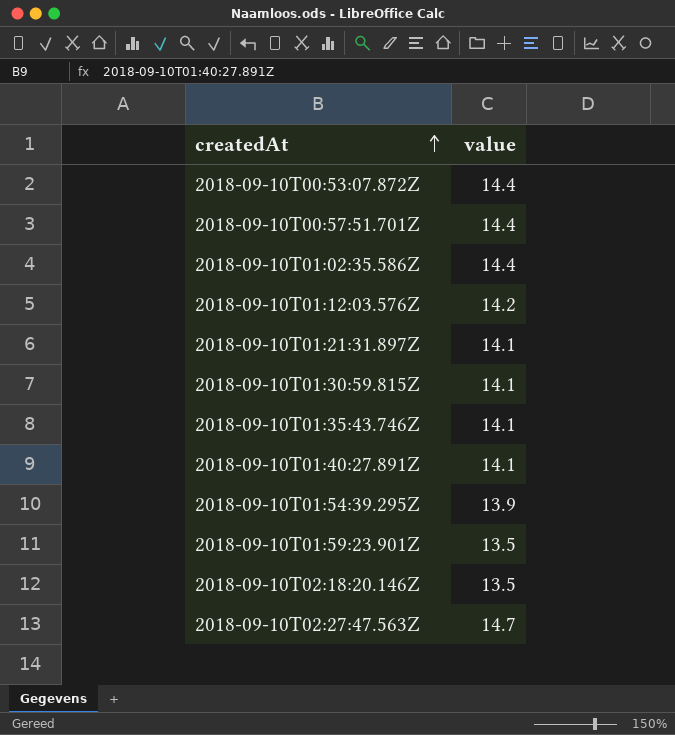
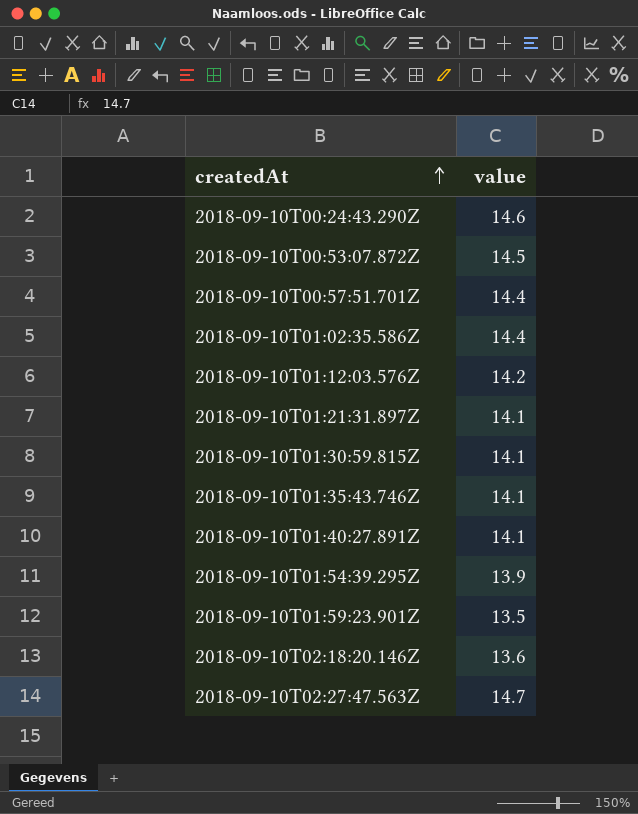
row 2018-09-10T00:24:43.290Z: none -> 14.6
2018-09-10T00:53:07.872Z | value: 14.4 -> 14.5
2018-09-10T02:18:20.146Z | value: 13.5 -> 13.6

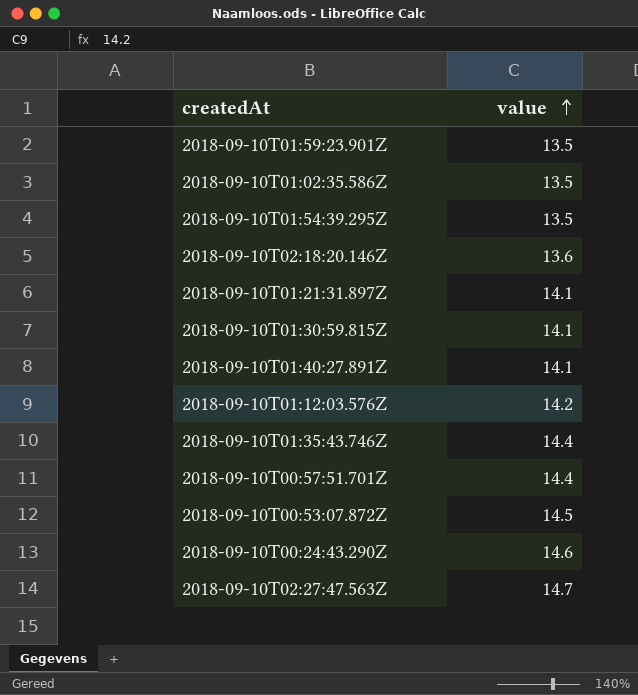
row order: createdAt ascending -> value ascending
2018-09-10T01:02:35.586Z | value: 14.4 -> 13.5
2018-09-10T01:54:39.295Z | value: 13.9 -> 13.5
2018-09-10T01:35:43.746Z | value: 14.1 -> 14.4

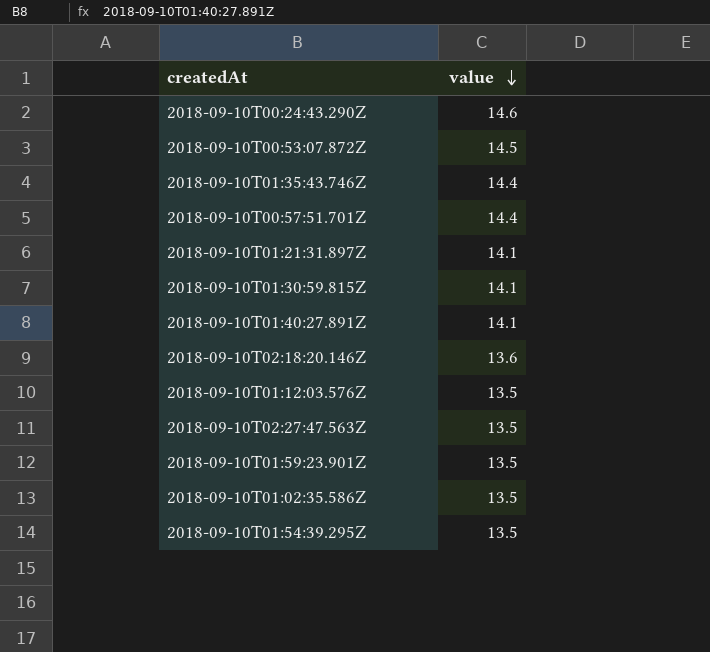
row order: value ascending -> value descending
2018-09-10T01:12:03.576Z | value: 14.2 -> 13.5
2018-09-10T02:27:47.563Z | value: 14.7 -> 13.5

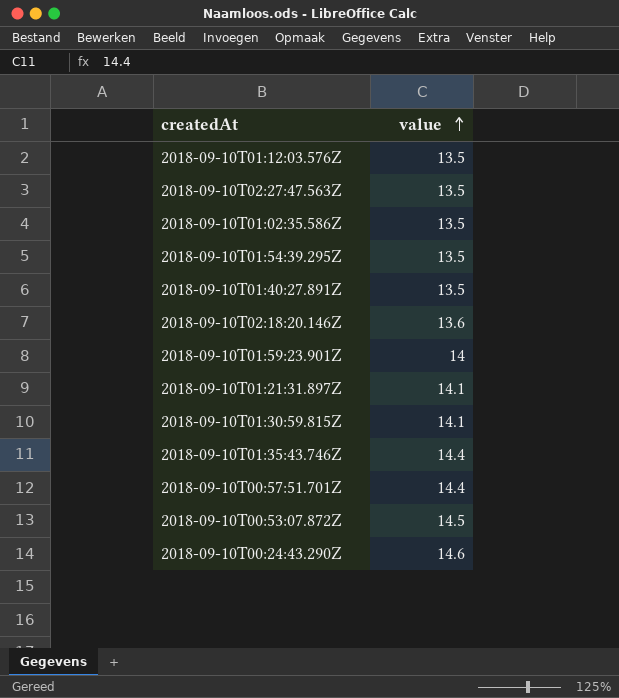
row order: value descending -> value ascending
2018-09-10T01:40:27.891Z | value: 14.1 -> 13.5
2018-09-10T01:59:23.901Z | value: 13.5 -> 14

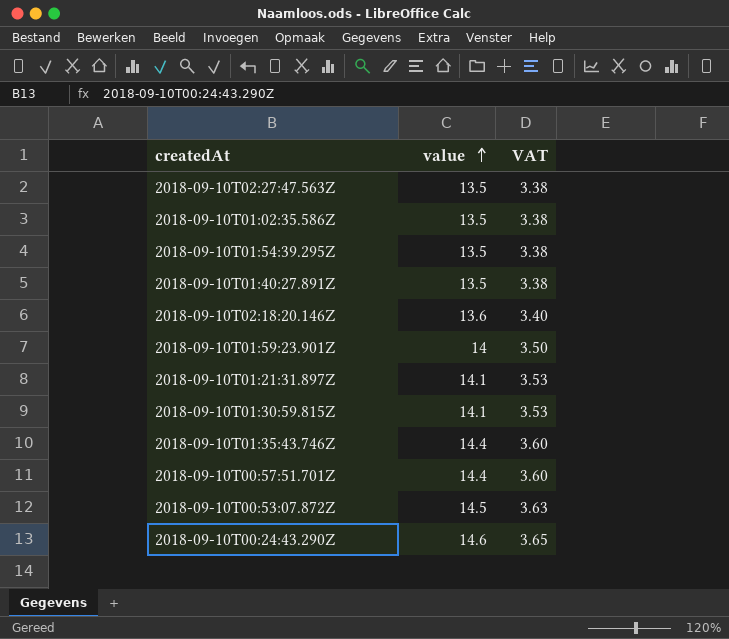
column VAT | formula: none -> [value] * 0.25
row 2018-09-10T01:12:03.576Z: 13.5 -> none

